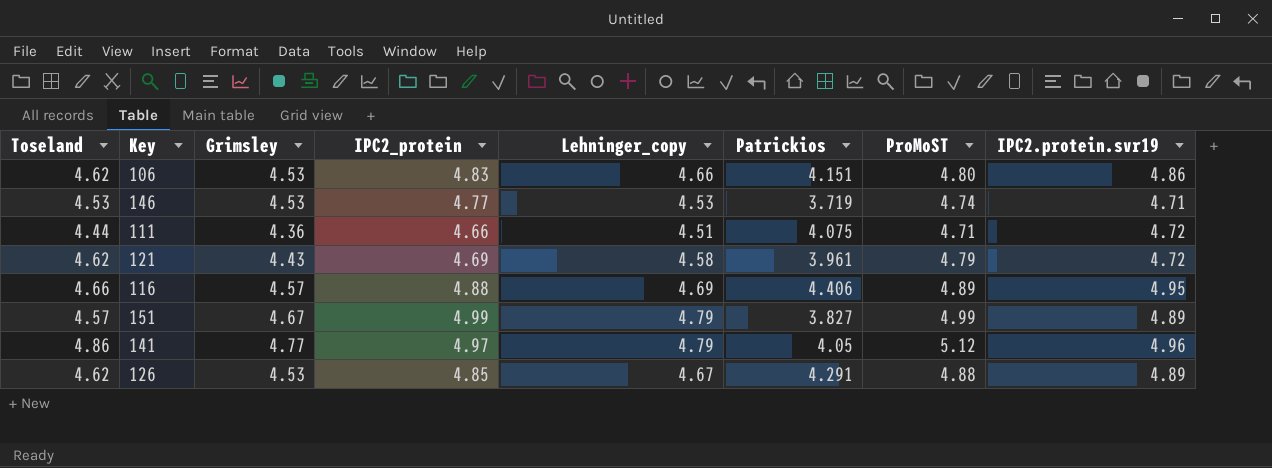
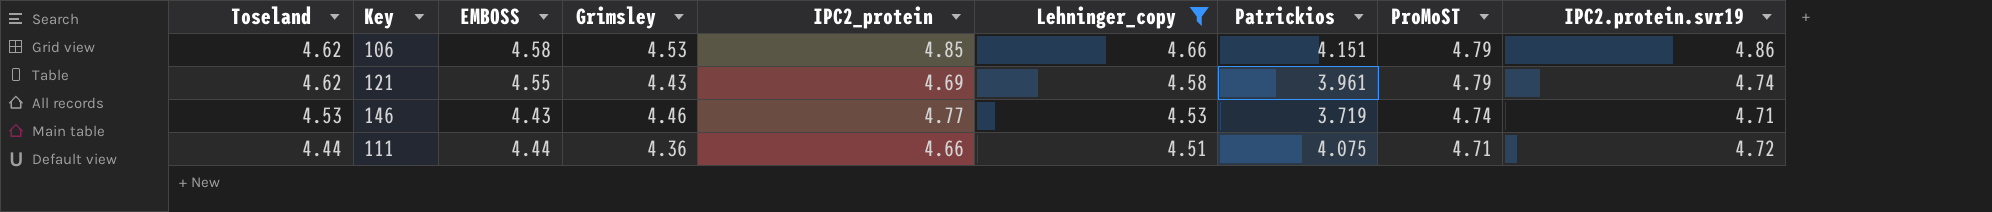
filter: none -> Lehninger_copy <= 4.66
row order: none -> Toseland descending
column EMBOSS | position: none -> 3
106 | IPC2_protein: 4.83 -> 4.85
106 | ProMoST: 4.80 -> 4.79
121 | IPC2.protein.svr19: 4.72 -> 4.74
146 | Grimsley: 4.53 -> 4.46

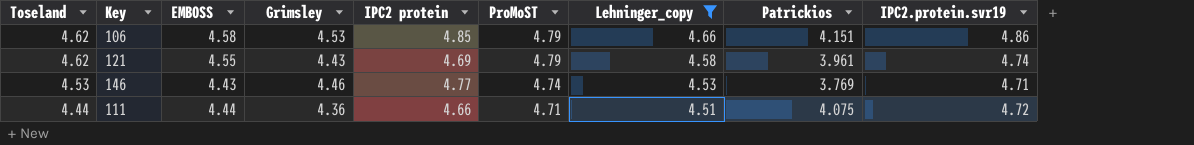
column name: IPC2_protein -> IPC2 protein
column ProMoST | position: 8 -> 6
146 | Patrickios: 3.719 -> 3.769

